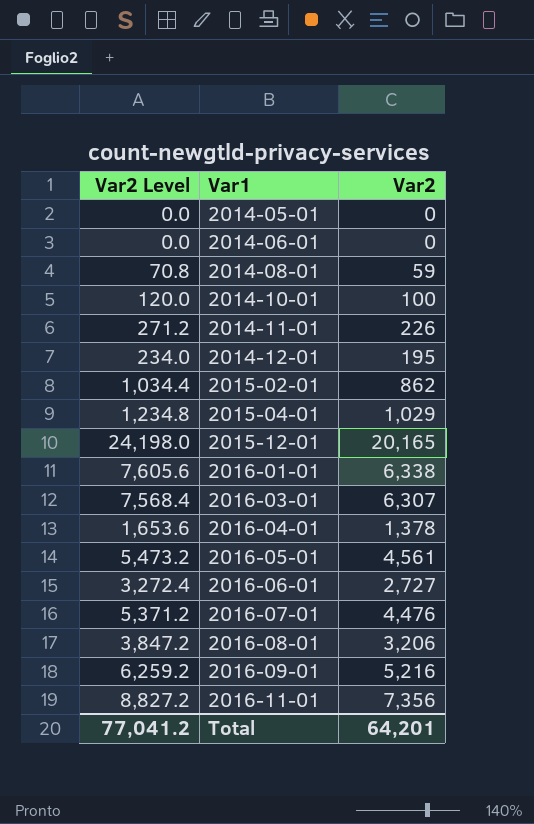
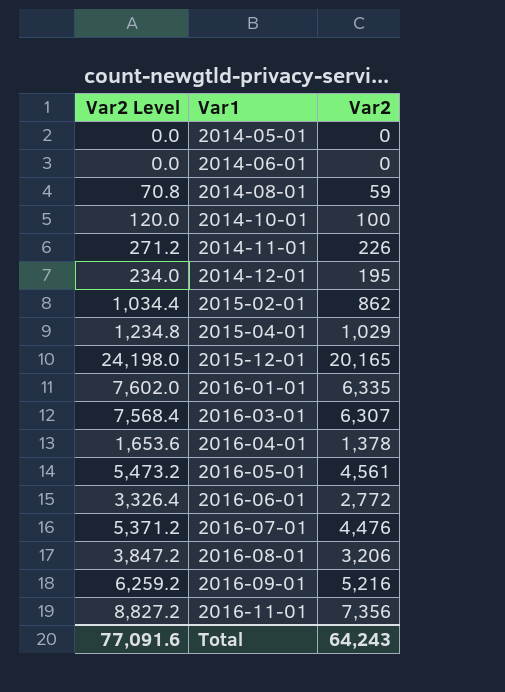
2016-01-01 | Var2 Level: 7,605.6 -> 7,602.0
2016-01-01 | Var2: 6,338 -> 6,335
2016-06-01 | Var2 Level: 3,272.4 -> 3,326.4
2016-06-01 | Var2: 2,727 -> 2,772
Total | Var2 Level: 77,041.2 -> 77,091.6
Total | Var2: 64,201 -> 64,243

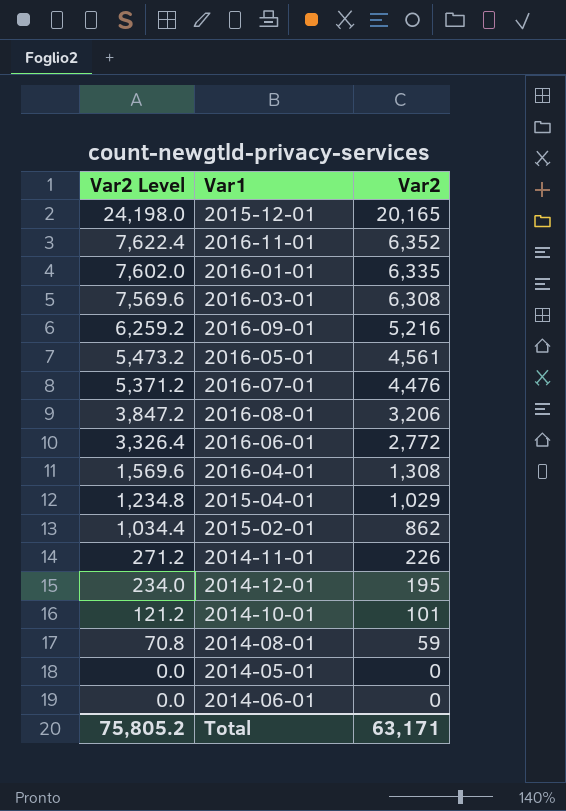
row order: Var1 ascending -> Var2 Level descending
2016-11-01 | Var2 Level: 8,827.2 -> 7,622.4
2016-11-01 | Var2: 7,356 -> 6,352
2016-03-01 | Var2 Level: 7,568.4 -> 7,569.6
2016-03-01 | Var2: 6,307 -> 6,308
2016-04-01 | Var2 Level: 1,653.6 -> 1,569.6
2016-04-01 | Var2: 1,378 -> 1,308
2014-10-01 | Var2 Level: 120.0 -> 121.2
2014-10-01 | Var2: 100 -> 101
Total | Var2 Level: 77,091.6 -> 75,805.2
Total | Var2: 64,243 -> 63,171

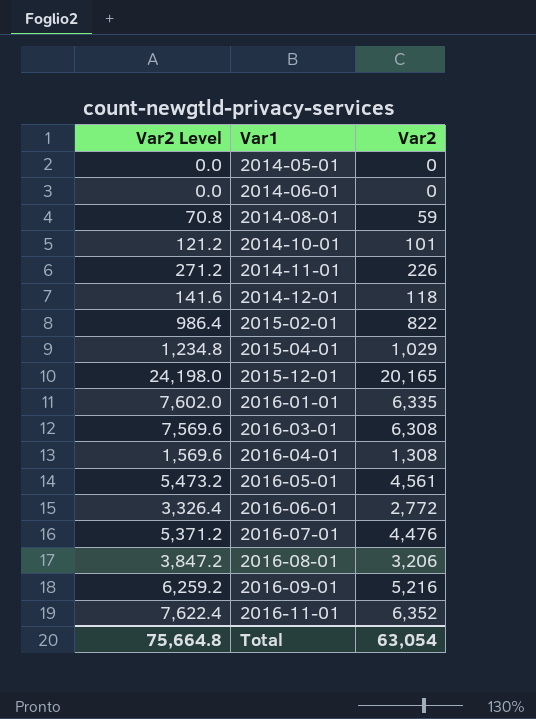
row order: Var2 Level descending -> Var1 ascending
2014-12-01 | Var2 Level: 234.0 -> 141.6
2014-12-01 | Var2: 195 -> 118
2015-02-01 | Var2 Level: 1,034.4 -> 986.4
2015-02-01 | Var2: 862 -> 822
Total | Var2 Level: 75,805.2 -> 75,664.8
Total | Var2: 63,171 -> 63,054

